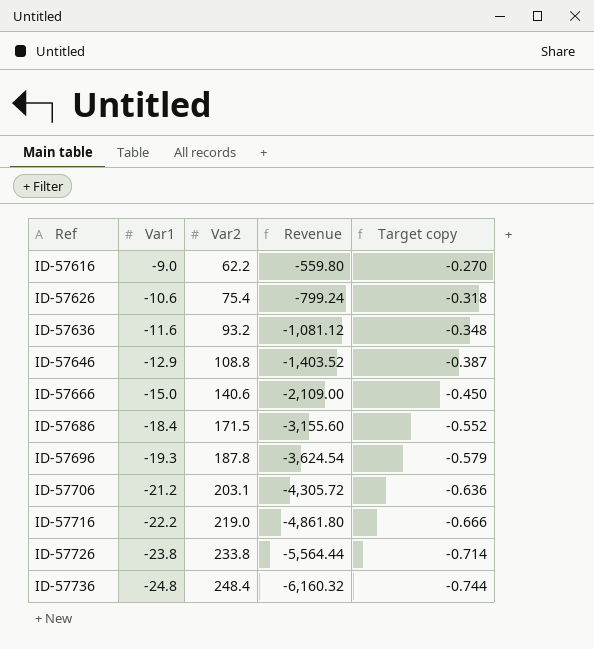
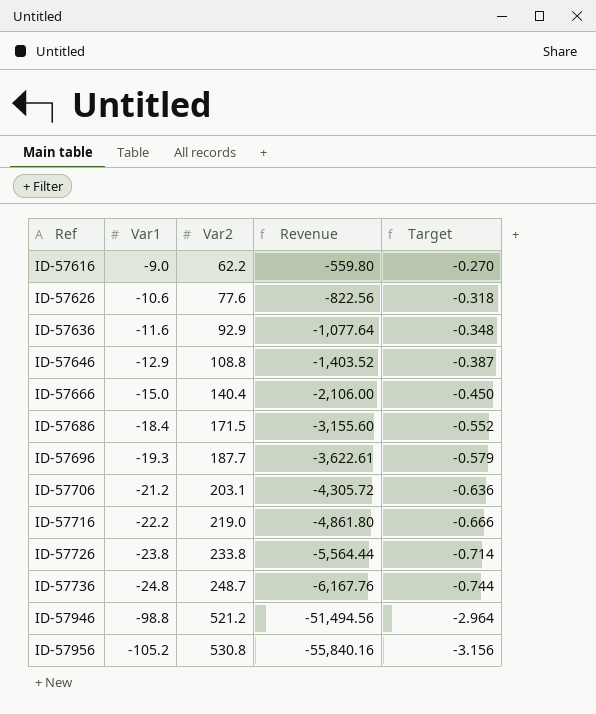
column name: Target copy -> Target
ID-57626 | Var2: 75.4 -> 77.6
ID-57626 | Revenue: -799.24 -> -822.56
ID-57636 | Var2: 93.2 -> 92.9
ID-57636 | Revenue: -1,081.12 -> -1,077.64
ID-57666 | Var2: 140.6 -> 140.4
ID-57666 | Revenue: -2,109.00 -> -2,106.00
ID-57696 | Var2: 187.8 -> 187.7
ID-57696 | Revenue: -3,624.54 -> -3,622.61
ID-57736 | Var2: 248.4 -> 248.7
ID-57736 | Revenue: -6,160.32 -> -6,167.76
row ID-57946: none -> -98.8 | 521.2 | -51,494.56 | -2.964
row ID-57956: none -> -105.2 | 530.8 | -55,840.16 | -3.156

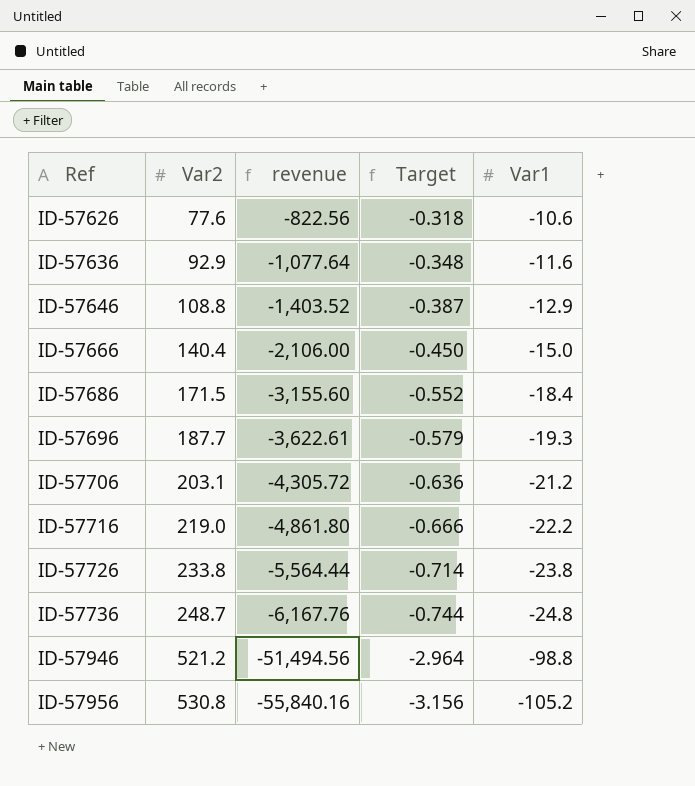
column name: Revenue -> revenue
column Var1 | position: 2 -> 5
row ID-57616: -9.0 | 62.2 | -559.80 | -0.270 -> none

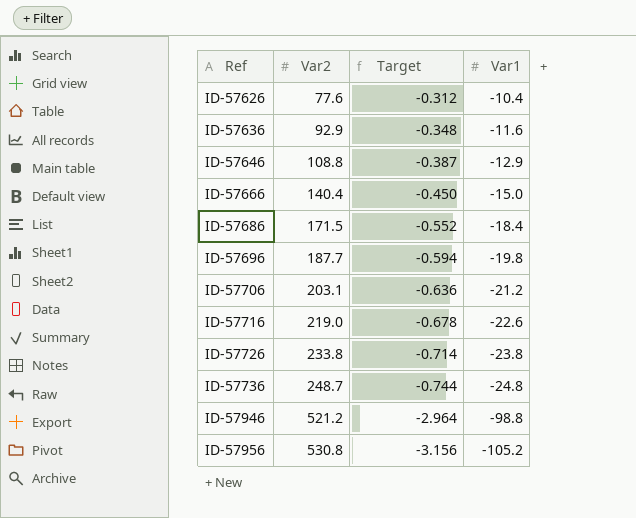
column revenue | formula: [Var2] * [Var1] -> none
ID-57626 | Target: -0.318 -> -0.312
ID-57626 | Var1: -10.6 -> -10.4
ID-57696 | Target: -0.579 -> -0.594
ID-57696 | Var1: -19.3 -> -19.8
ID-57716 | Target: -0.666 -> -0.678
ID-57716 | Var1: -22.2 -> -22.6

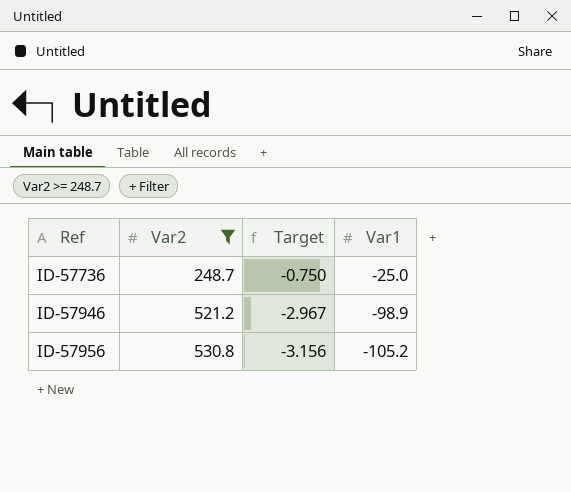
filter: none -> Var2 >= 248.7
ID-57736 | Target: -0.744 -> -0.750
ID-57736 | Var1: -24.8 -> -25.0
ID-57946 | Target: -2.964 -> -2.967
ID-57946 | Var1: -98.8 -> -98.9

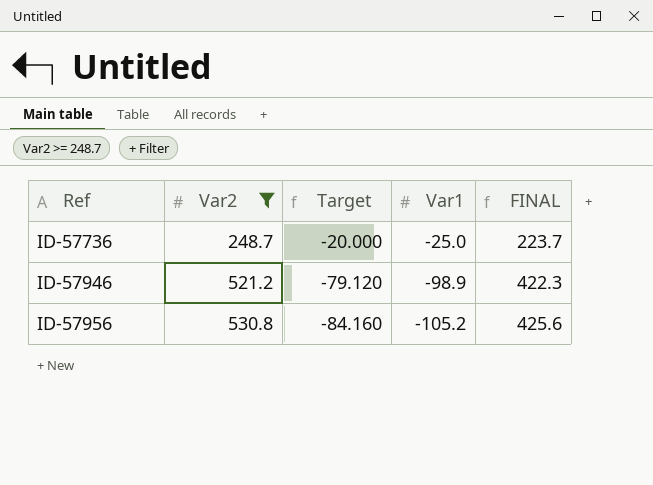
column Target | formula: [Var1] * 0.03 -> [Var1] * 0.8
column FINAL | formula: none -> [Var2] + [Var1]

